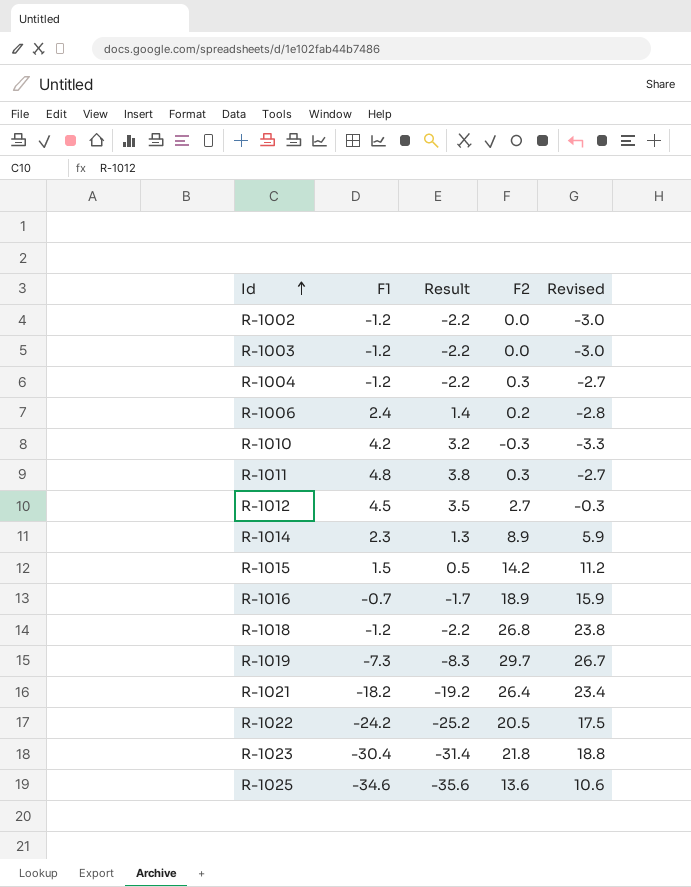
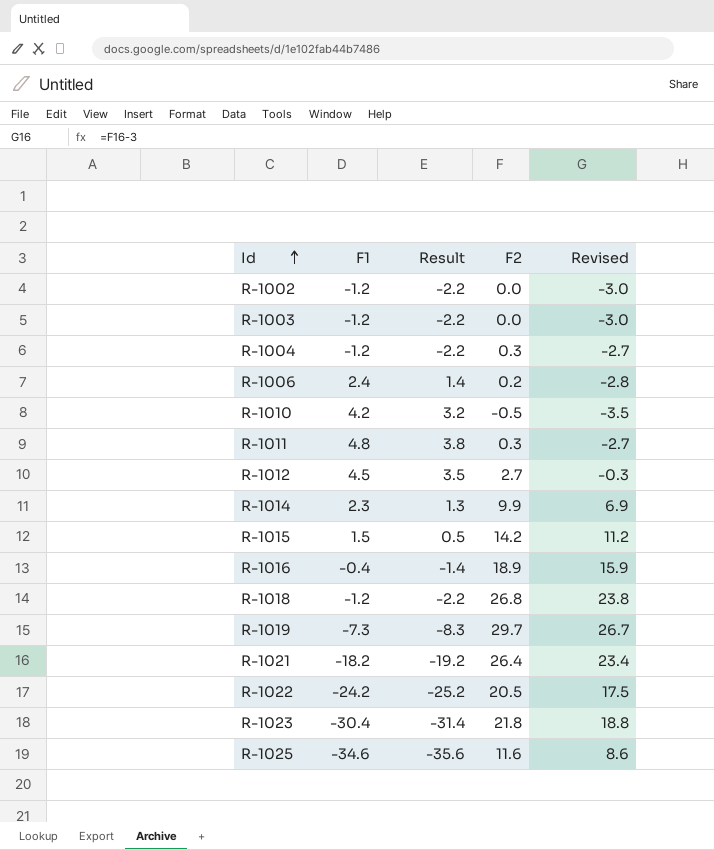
R-1010 | F2: -0.3 -> -0.5
R-1010 | Revised: -3.3 -> -3.5
R-1014 | F2: 8.9 -> 9.9
R-1014 | Revised: 5.9 -> 6.9
R-1016 | F1: -0.7 -> -0.4
R-1016 | Result: -1.7 -> -1.4
R-1025 | F2: 13.6 -> 11.6
R-1025 | Revised: 10.6 -> 8.6

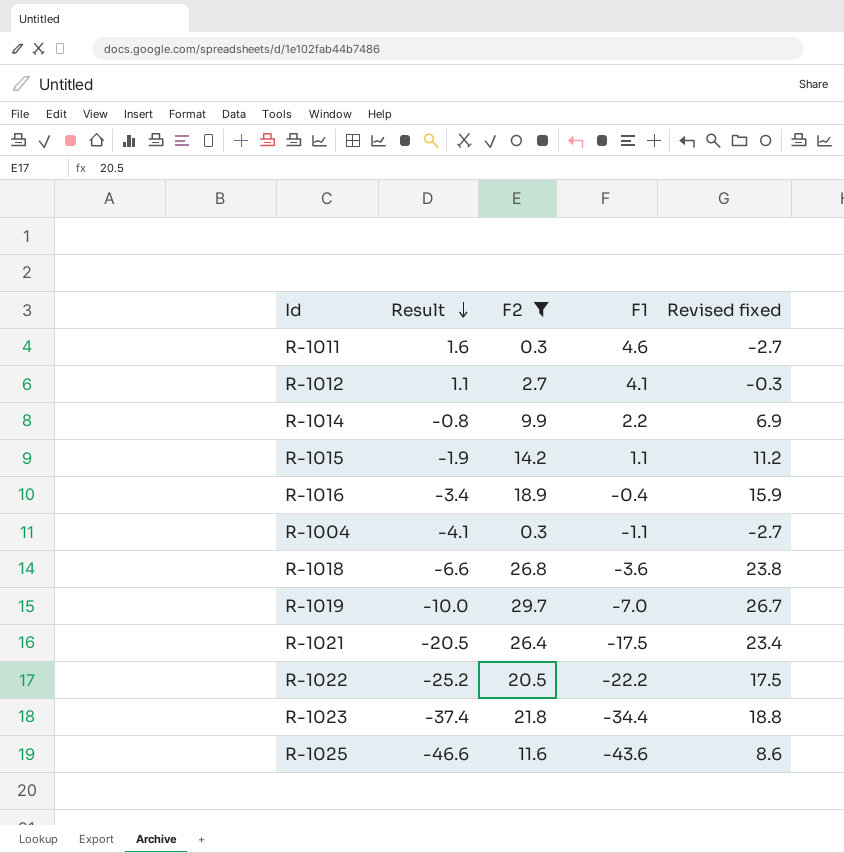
filter: none -> F2 >= 0.3
row order: Id ascending -> Result descending
column Result | formula: [F1] - 1 -> [F1] - 3
column F1 | position: 2 -> 4
column name: Revised -> Revised fixed
R-1011 | F1: 4.8 -> 4.6
R-1012 | F1: 4.5 -> 4.1
R-1014 | F1: 2.3 -> 2.2
R-1015 | F1: 1.5 -> 1.1
R-1004 | F1: -1.2 -> -1.1
R-1018 | F1: -1.2 -> -3.6
R-1019 | F1: -7.3 -> -7.0
R-1021 | F1: -18.2 -> -17.5
R-1022 | F1: -24.2 -> -22.2
R-1023 | F1: -30.4 -> -34.4
R-1025 | F1: -34.6 -> -43.6

